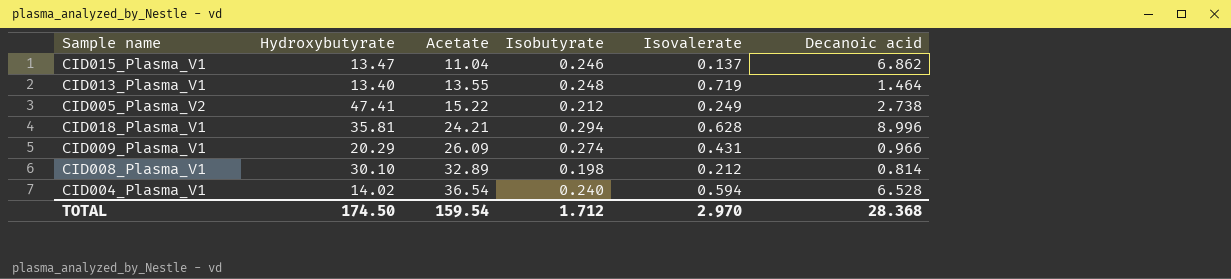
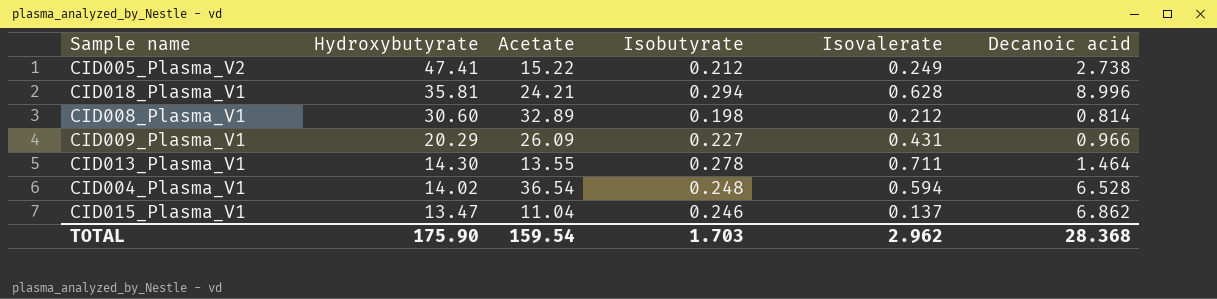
row order: Acetate ascending -> Hydroxybutyrate descending
CID008_Plasma_V1 | Hydroxybutyrate: 30.10 -> 30.60
CID009_Plasma_V1 | Isobutyrate: 0.274 -> 0.227
CID013_Plasma_V1 | Hydroxybutyrate: 13.40 -> 14.30
CID013_Plasma_V1 | Isobutyrate: 0.248 -> 0.278
CID013_Plasma_V1 | Isovalerate: 0.719 -> 0.711
CID004_Plasma_V1 | Isobutyrate: 0.240 -> 0.248
TOTAL | Hydroxybutyrate: 174.50 -> 175.90
TOTAL | Isobutyrate: 1.712 -> 1.703
TOTAL | Isovalerate: 2.970 -> 2.962

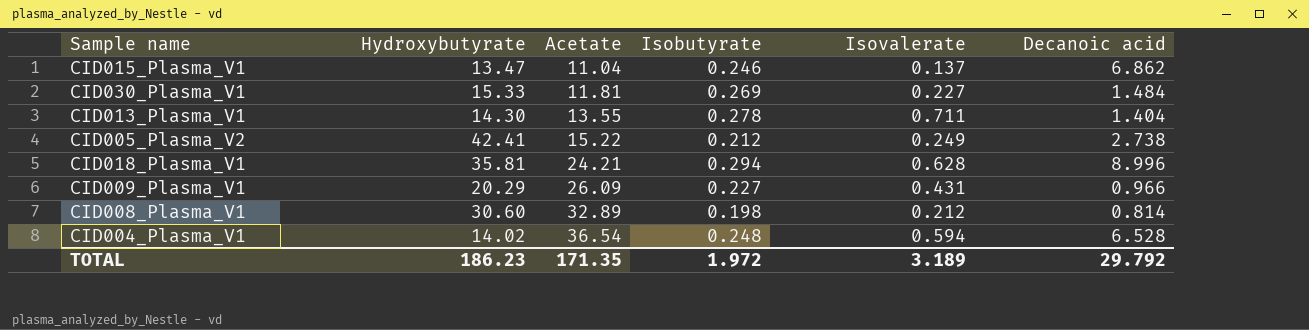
row order: Hydroxybutyrate descending -> Acetate ascending
row CID030_Plasma_V1: none -> 15.33 | 11.81 | 0.269 | 0.227 | 1.484
CID013_Plasma_V1 | Decanoic acid: 1.464 -> 1.404
CID005_Plasma_V2 | Hydroxybutyrate: 47.41 -> 42.41
TOTAL | Hydroxybutyrate: 175.90 -> 186.23
TOTAL | Acetate: 159.54 -> 171.35
TOTAL | Isobutyrate: 1.703 -> 1.972
TOTAL | Isovalerate: 2.962 -> 3.189
TOTAL | Decanoic acid: 28.368 -> 29.792

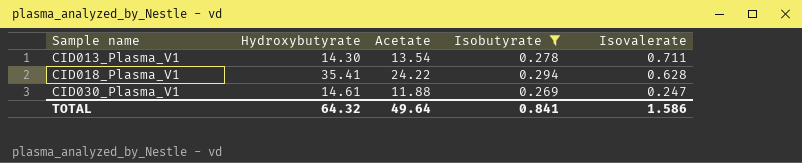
filter: none -> Isobutyrate >= 0.269
row order: Acetate ascending -> Sample name ascending
column Decanoic acid | position: 6 -> none
CID013_Plasma_V1 | Acetate: 13.55 -> 13.54
CID018_Plasma_V1 | Hydroxybutyrate: 35.81 -> 35.41
CID018_Plasma_V1 | Acetate: 24.21 -> 24.22
CID030_Plasma_V1 | Hydroxybutyrate: 15.33 -> 14.61
CID030_Plasma_V1 | Acetate: 11.81 -> 11.88
CID030_Plasma_V1 | Isovalerate: 0.227 -> 0.247
TOTAL | Hydroxybutyrate: 186.23 -> 64.32
TOTAL | Acetate: 171.35 -> 49.64
TOTAL | Isobutyrate: 1.972 -> 0.841
TOTAL | Isovalerate: 3.189 -> 1.586

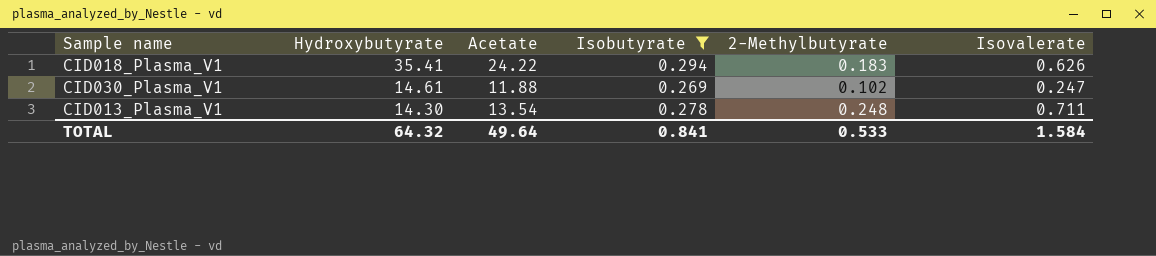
row order: Sample name ascending -> Hydroxybutyrate descending
column 2-Methylbutyrate | position: none -> 5
CID018_Plasma_V1 | Isovalerate: 0.628 -> 0.626
TOTAL | Isovalerate: 1.586 -> 1.584

